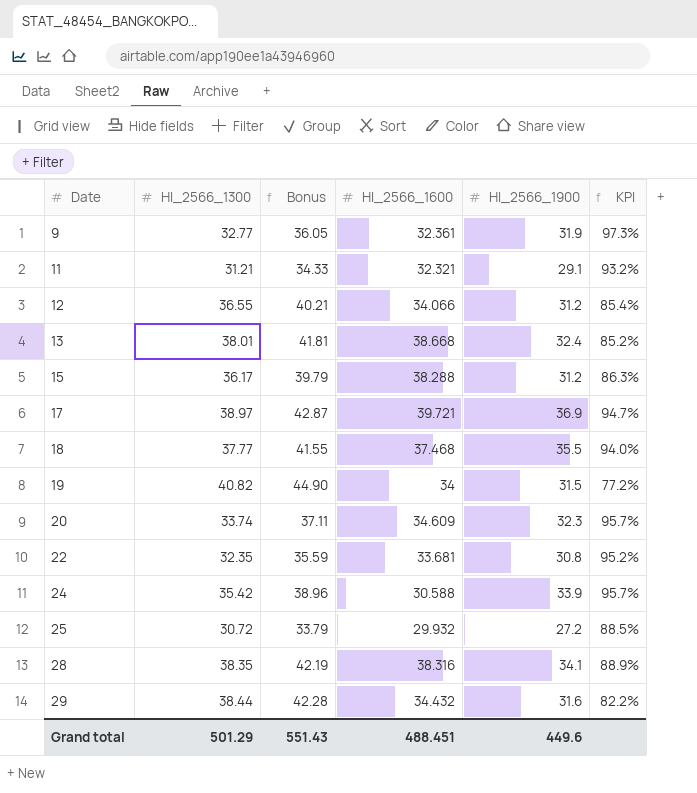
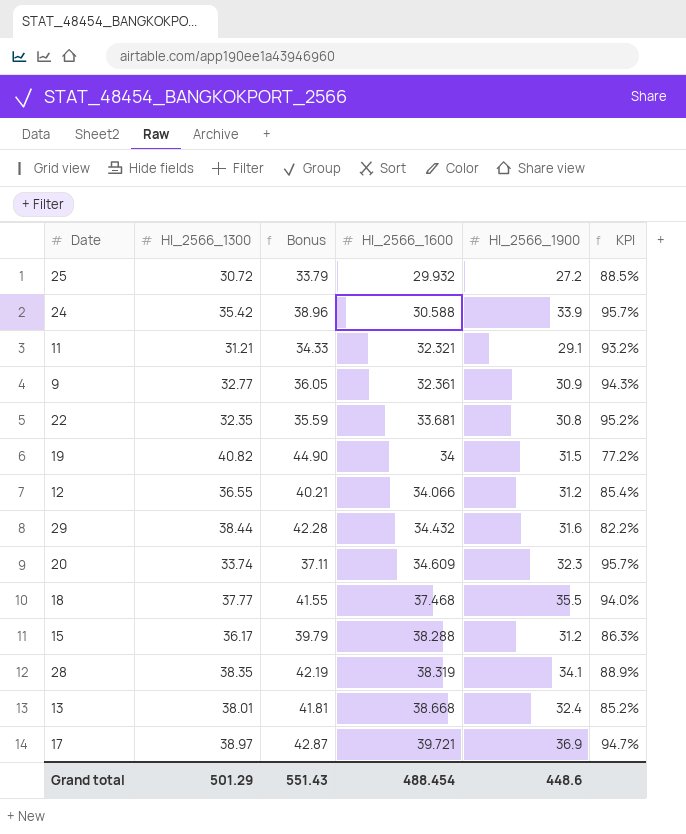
row order: Date ascending -> HI_2566_1600 ascending
9 | HI_2566_1900: 31.9 -> 30.9
9 | KPI: 97.3% -> 94.3%
28 | HI_2566_1600: 38.316 -> 38.319
Grand total | HI_2566_1600: 488.451 -> 488.454
Grand total | HI_2566_1900: 449.6 -> 448.6

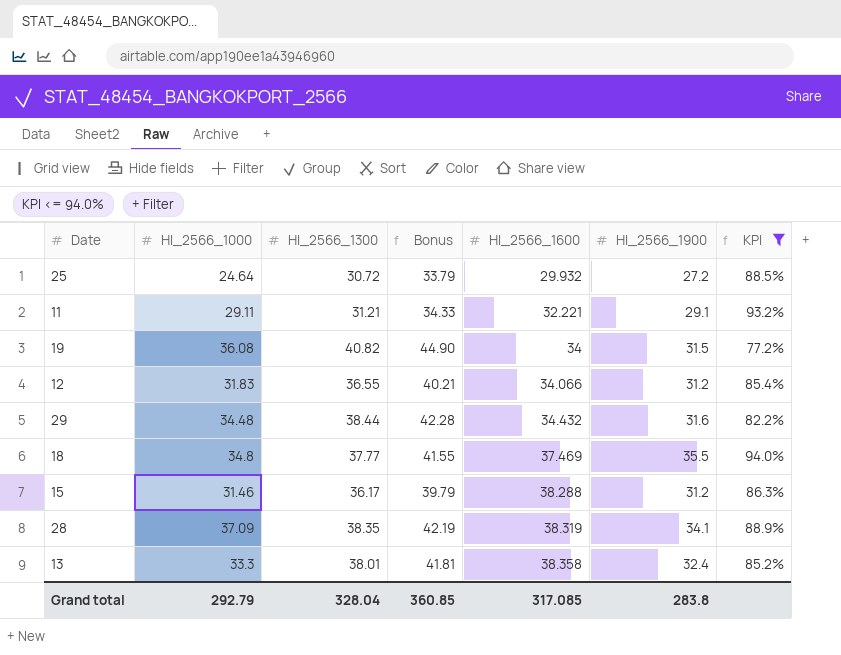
filter: none -> KPI <= 94.0%
column HI_2566_1000 | position: none -> 2
11 | HI_2566_1600: 32.321 -> 32.221
18 | HI_2566_1600: 37.468 -> 37.469
13 | HI_2566_1600: 38.668 -> 38.358
Grand total | HI_2566_1300: 501.29 -> 328.04
Grand total | Bonus: 551.43 -> 360.85
Grand total | HI_2566_1600: 488.454 -> 317.085
Grand total | HI_2566_1900: 448.6 -> 283.8

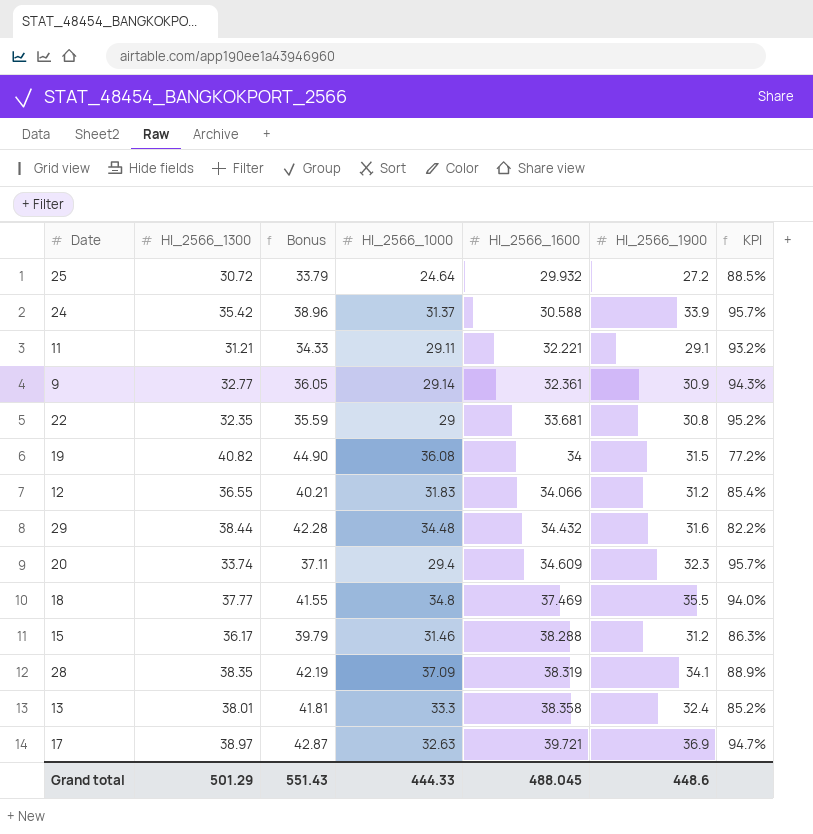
filter: KPI <= 94.0% -> none
column HI_2566_1000 | position: 2 -> 4
Grand total | HI_2566_1300: 328.04 -> 501.29
Grand total | Bonus: 360.85 -> 551.43
Grand total | HI_2566_1000: 292.79 -> 444.33
Grand total | HI_2566_1600: 317.085 -> 488.045
Grand total | HI_2566_1900: 283.8 -> 448.6

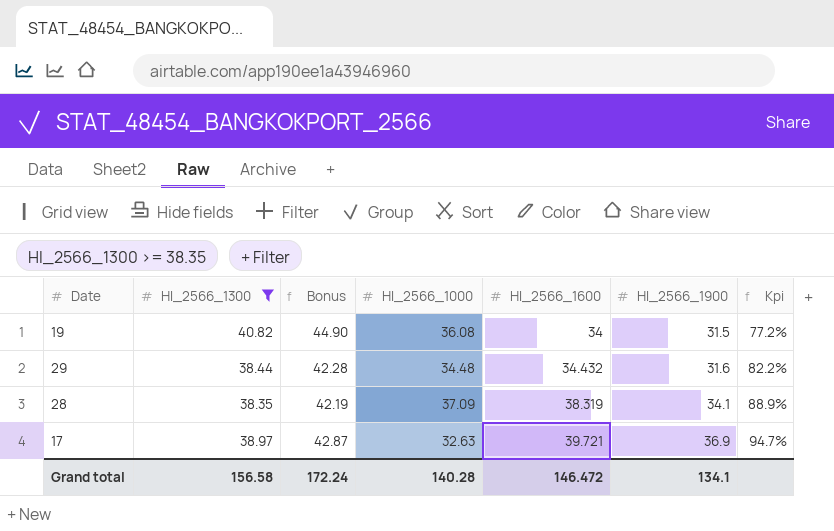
filter: none -> HI_2566_1300 >= 38.35
column name: KPI -> Kpi
Grand total | HI_2566_1300: 501.29 -> 156.58
Grand total | Bonus: 551.43 -> 172.24
Grand total | HI_2566_1000: 444.33 -> 140.28
Grand total | HI_2566_1600: 488.045 -> 146.472
Grand total | HI_2566_1900: 448.6 -> 134.1

